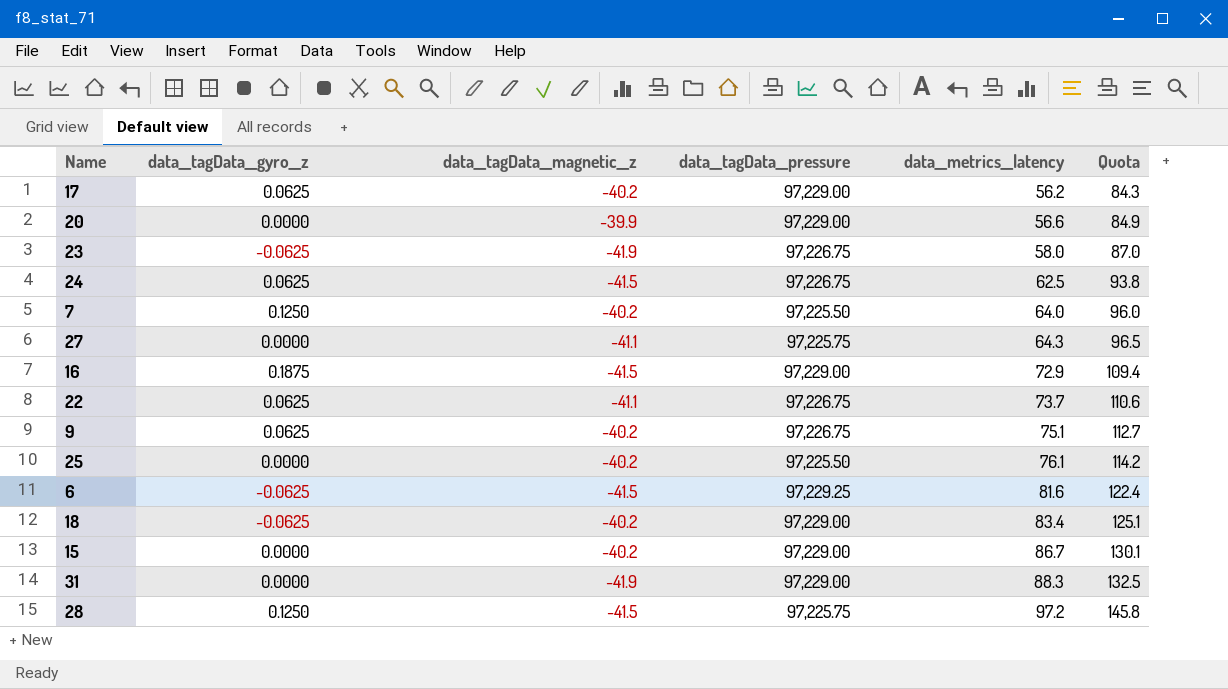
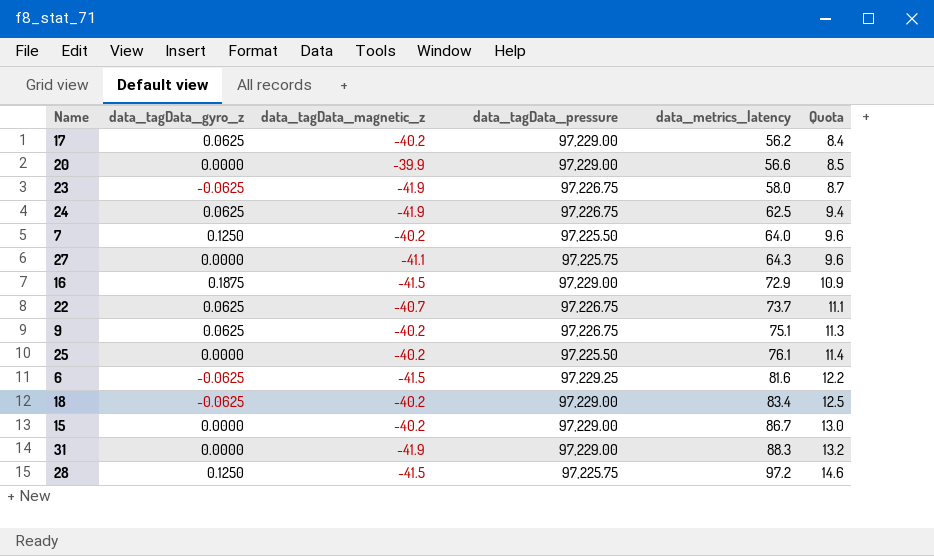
column Quota | formula: [data__metrics__latency] * 1.5 -> [data__metrics__latency] * 0.15
24 | data__tagData__magnetic__z: -41.5 -> -41.9
22 | data__tagData__magnetic__z: -41.1 -> -40.7

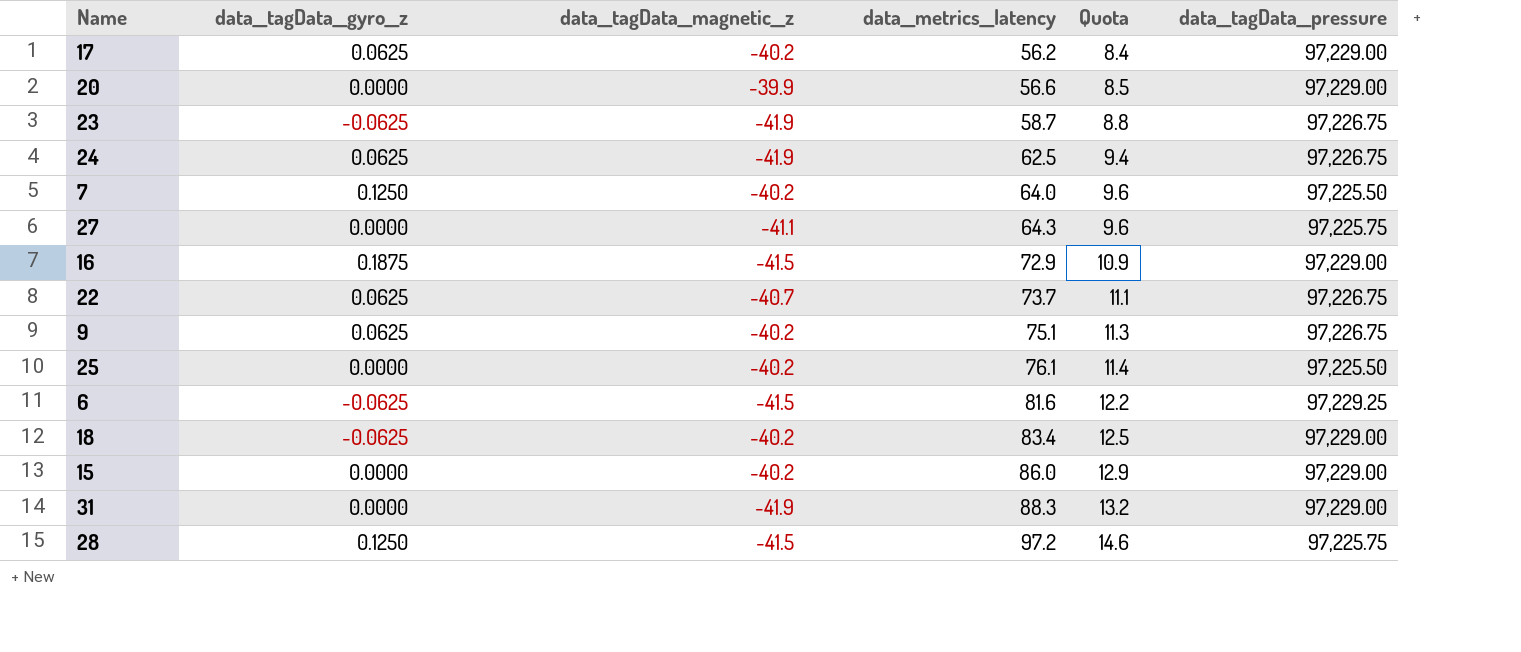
column data__tagData__pressure | position: 4 -> 6
23 | data__metrics__latency: 58.0 -> 58.7
23 | Quota: 8.7 -> 8.8
15 | data__metrics__latency: 86.7 -> 86.0
15 | Quota: 13.0 -> 12.9

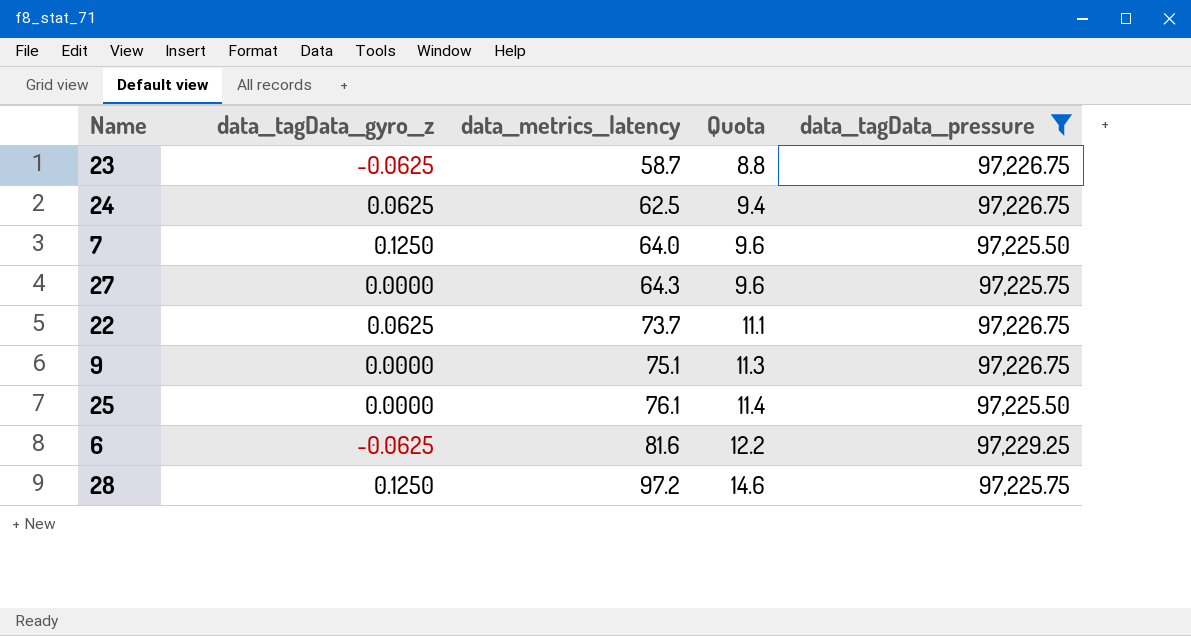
filter: none -> data__tagData__pressure != 97,229.00
column data__tagData__magnetic__z | position: 3 -> none
9 | data__tagData__gyro__z: 0.0625 -> 0.0000

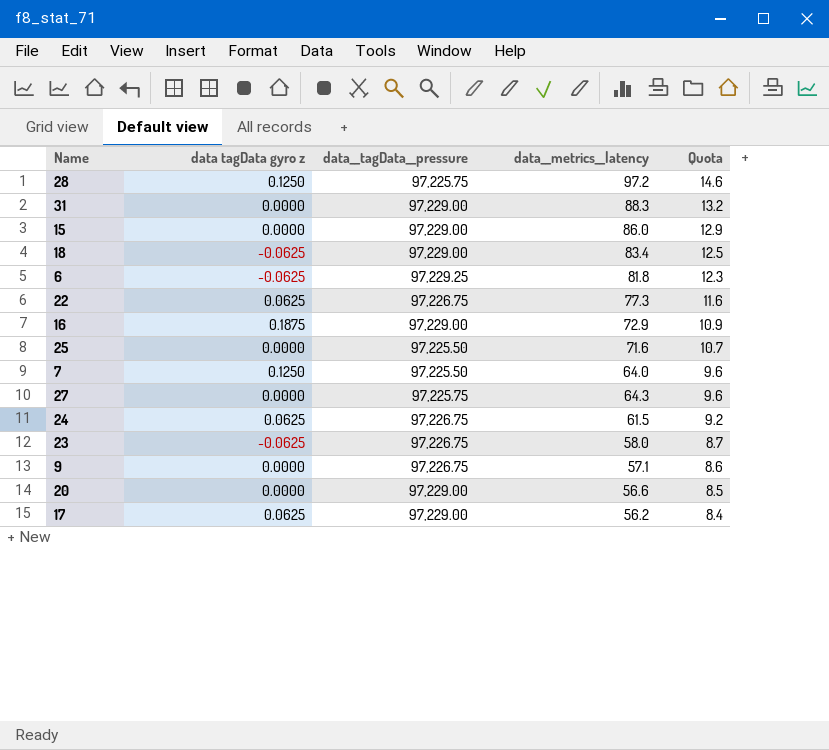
filter: data__tagData__pressure != 97,229.00 -> none
row order: data__metrics__latency ascending -> Quota descending
column name: data__tagData__gyro__z -> data tagData gyro z
column data__tagData__pressure | position: 5 -> 3
6 | data__metrics__latency: 81.6 -> 81.8
6 | Quota: 12.2 -> 12.3
22 | data__metrics__latency: 73.7 -> 77.3
22 | Quota: 11.1 -> 11.6
25 | data__metrics__latency: 76.1 -> 71.6
25 | Quota: 11.4 -> 10.7
24 | data__metrics__latency: 62.5 -> 61.5
24 | Quota: 9.4 -> 9.2
23 | data__metrics__latency: 58.7 -> 58.0
23 | Quota: 8.8 -> 8.7
9 | data__metrics__latency: 75.1 -> 57.1
9 | Quota: 11.3 -> 8.6

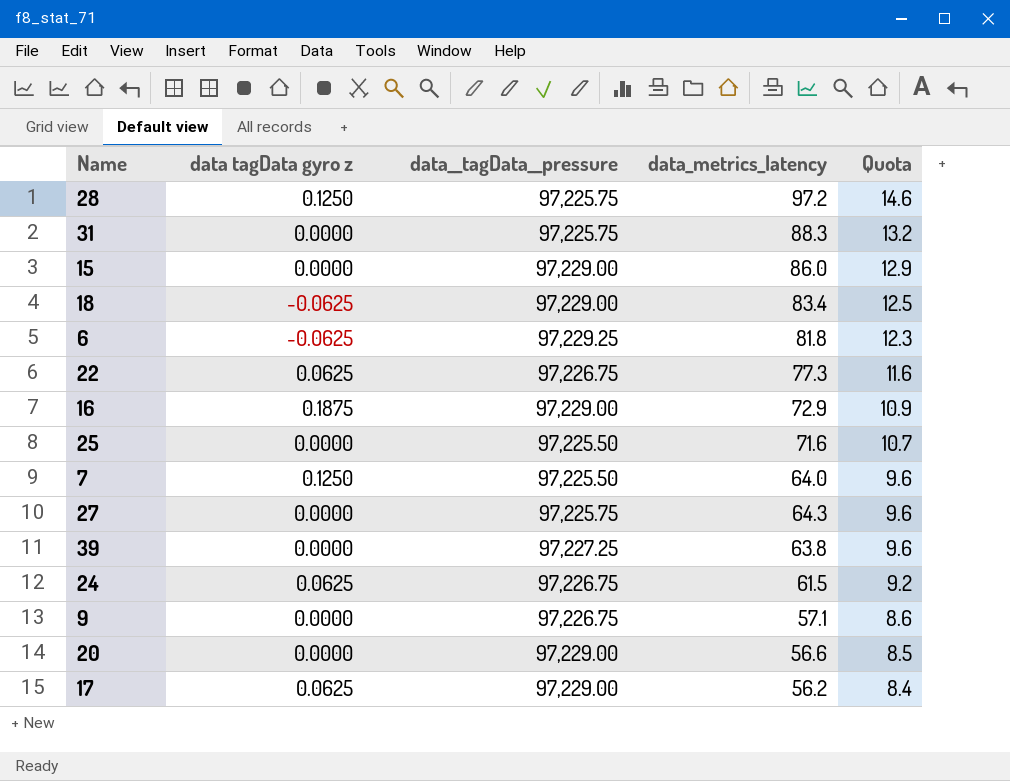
column name: data__metrics__latency -> data_metrics_latency
row 23: -0.0625 | 97,226.75 | 58.0 | 8.7 -> none
31 | data__tagData__pressure: 97,229.00 -> 97,225.75
row 39: none -> 0.0000 | 97,227.25 | 63.8 | 9.6

